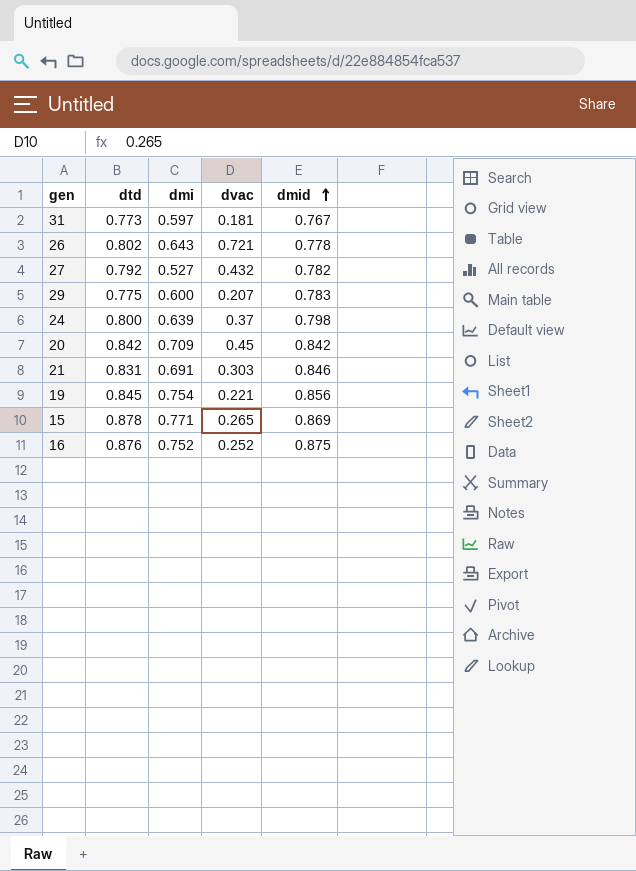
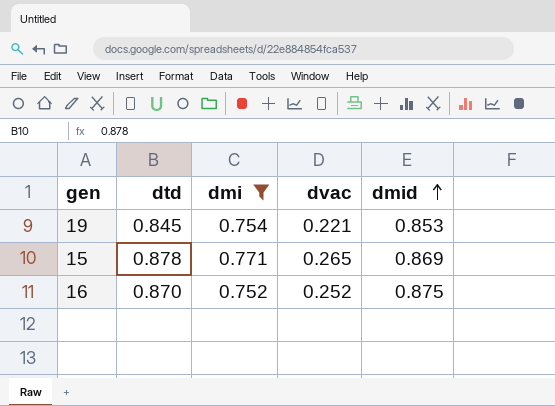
filter: none -> dmi >= 0.752
19 | dmid: 0.856 -> 0.853
16 | dtd: 0.876 -> 0.870

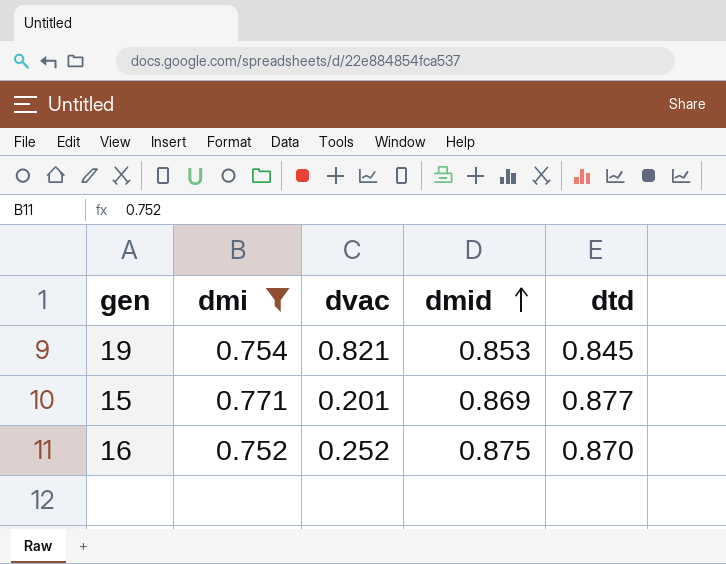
column dtd | position: 2 -> 5
19 | dvac: 0.221 -> 0.821
15 | dvac: 0.265 -> 0.201
15 | dtd: 0.878 -> 0.877

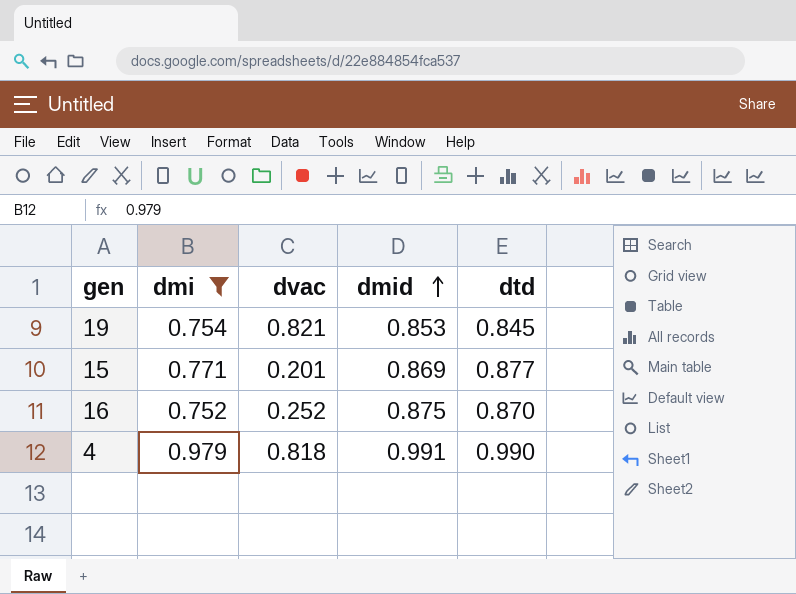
row 4: none -> 0.979 | 0.818 | 0.991 | 0.990

